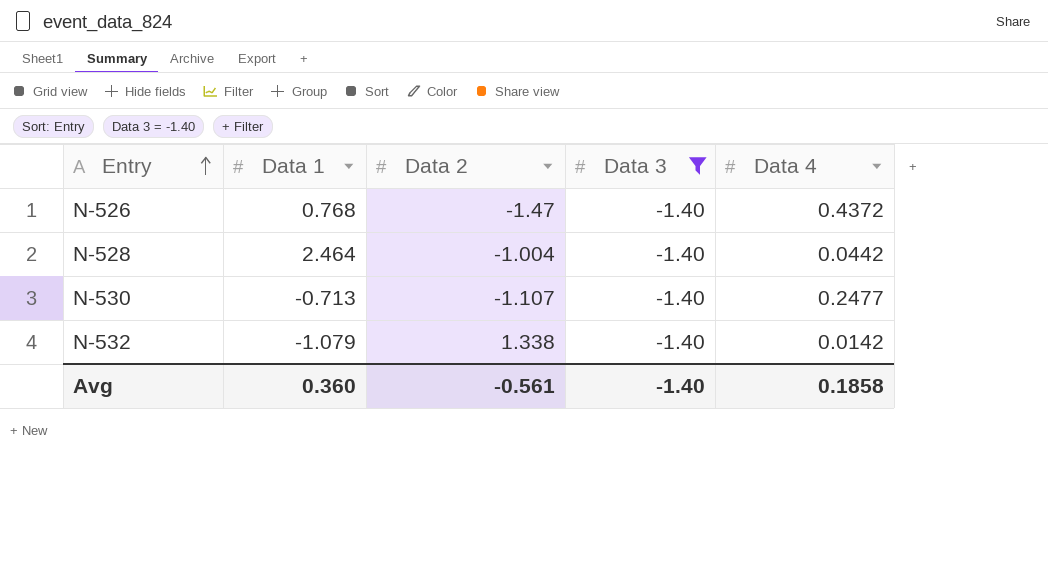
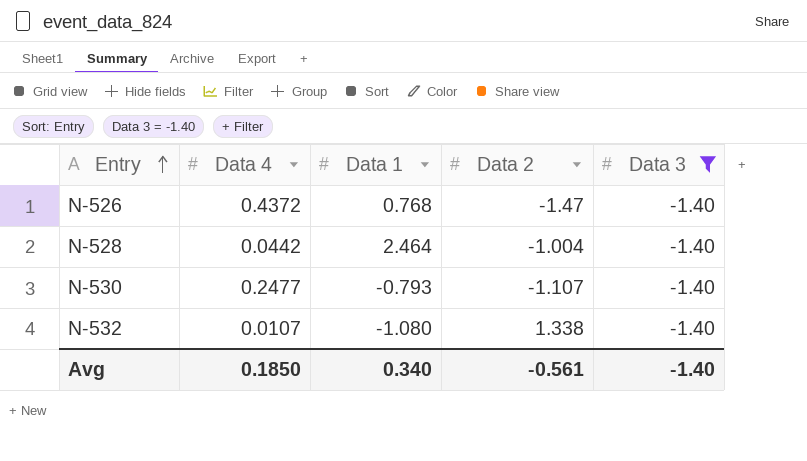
column Data 4 | position: 5 -> 2
N-530 | Data 1: -0.713 -> -0.793
N-532 | Data 4: 0.0142 -> 0.0107
N-532 | Data 1: -1.079 -> -1.080
Avg | Data 4: 0.1858 -> 0.1850
Avg | Data 1: 0.360 -> 0.340

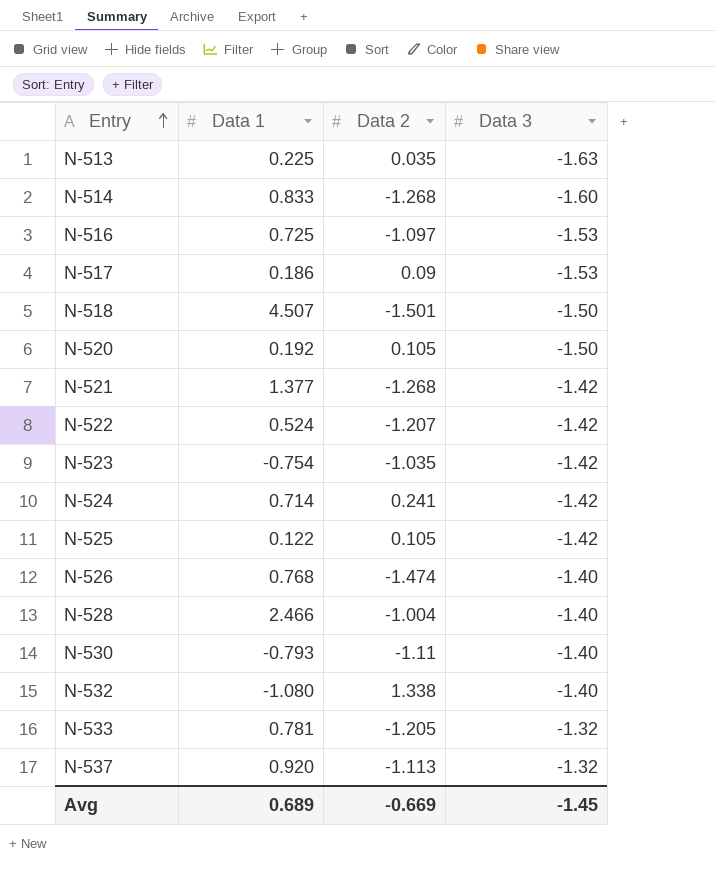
filter: Data 3 = -1.40 -> none
column Data 4 | position: 2 -> none
N-526 | Data 2: -1.47 -> -1.474
N-528 | Data 1: 2.464 -> 2.466
N-530 | Data 2: -1.107 -> -1.11
Avg | Data 1: 0.340 -> 0.689
Avg | Data 2: -0.561 -> -0.669
Avg | Data 3: -1.40 -> -1.45

